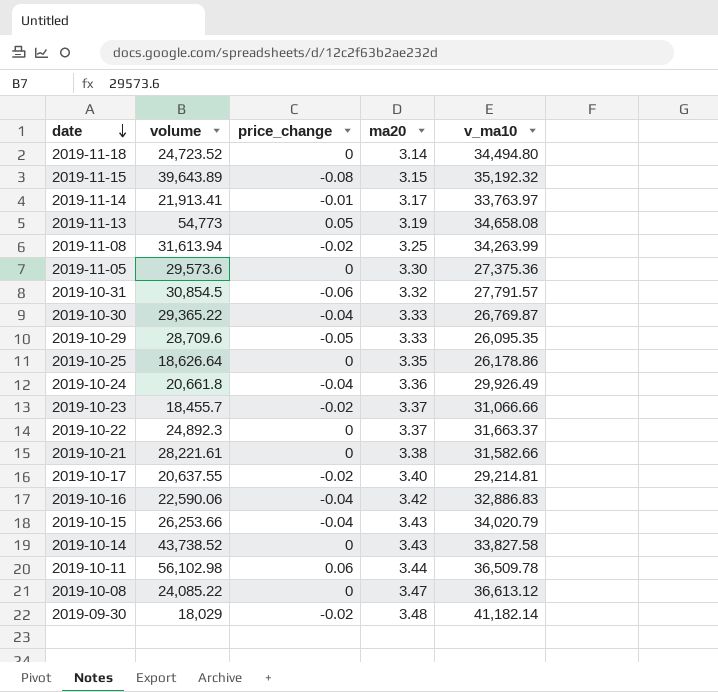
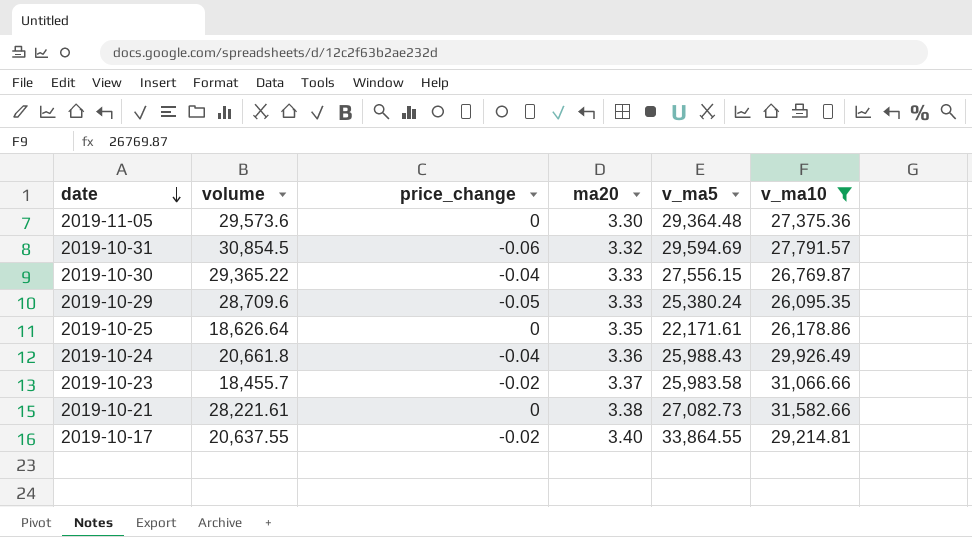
filter: none -> v_ma10 <= 31,582.66
column v_ma5 | position: none -> 5

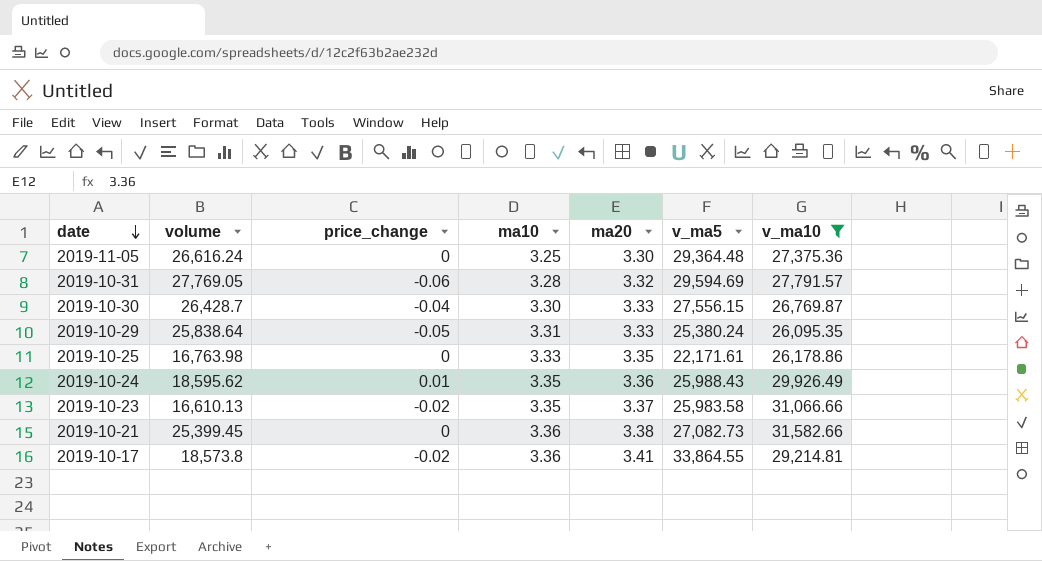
column ma10 | position: none -> 4
2019-11-05 | volume: 29,573.6 -> 26,616.24
2019-10-31 | volume: 30,854.5 -> 27,769.05
2019-10-30 | volume: 29,365.22 -> 26,428.7
2019-10-29 | volume: 28,709.6 -> 25,838.64
2019-10-25 | volume: 18,626.64 -> 16,763.98
2019-10-24 | volume: 20,661.8 -> 18,595.62
2019-10-24 | price_change: -0.04 -> 0.01
2019-10-23 | volume: 18,455.7 -> 16,610.13
2019-10-21 | volume: 28,221.61 -> 25,399.45
2019-10-17 | volume: 20,637.55 -> 18,573.8
2019-10-17 | ma20: 3.40 -> 3.41

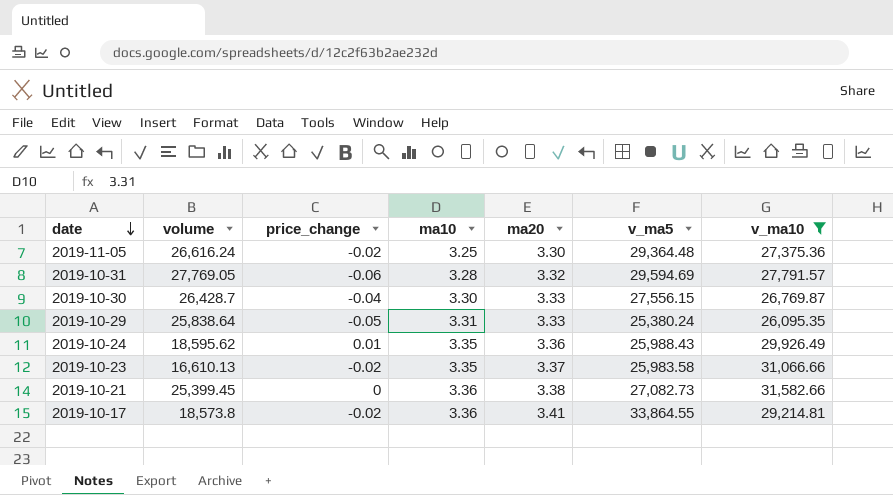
row 2019-10-25: 16,763.98 | 0 | 3.33 | 3.35 | 22,171.61 | 26,178.86 -> none
2019-11-05 | price_change: 0 -> -0.02

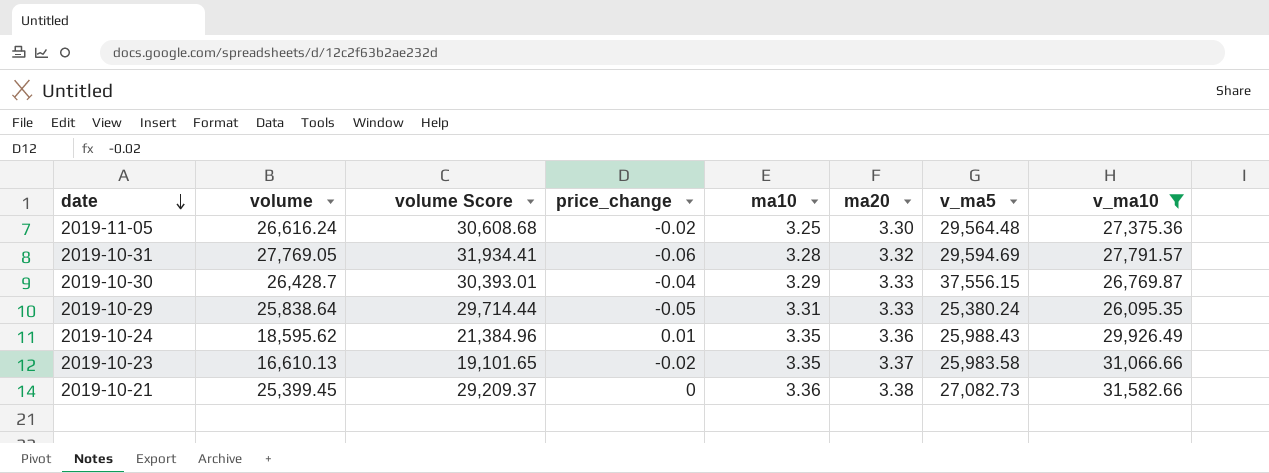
column volume Score | formula: none -> [volume] * 1.15
row 2019-10-17: 18,573.8 | -0.02 | 3.36 | 3.41 | 33,864.55 | 29,214.81 -> none
2019-11-05 | v_ma5: 29,364.48 -> 29,564.48
2019-10-30 | ma10: 3.30 -> 3.29
2019-10-30 | v_ma5: 27,556.15 -> 37,556.15

